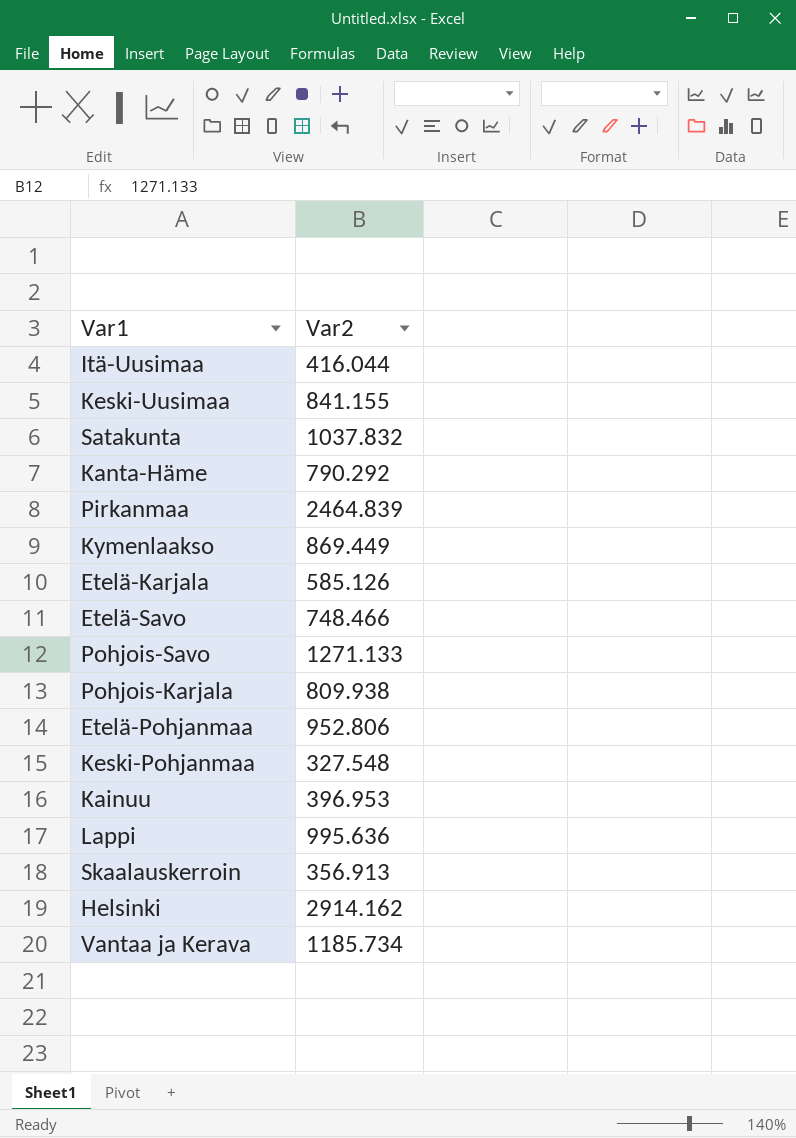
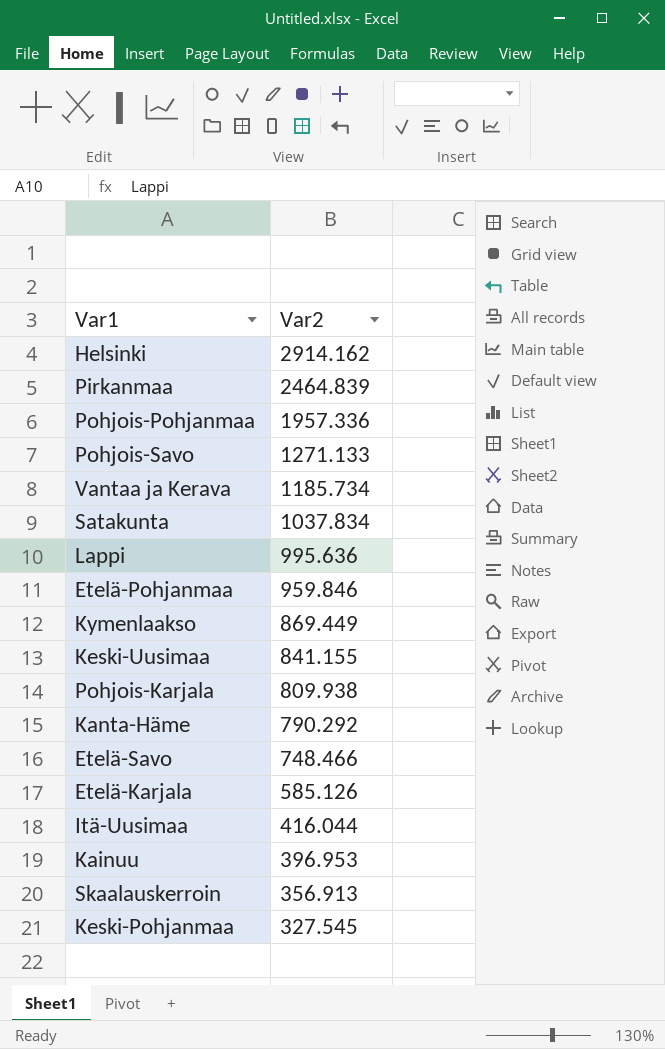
row order: none -> Var2 descending
row Pohjois-Pohjanmaa: none -> 1957.336
Satakunta | Var2: 1037.832 -> 1037.834
Etelä-Pohjanmaa | Var2: 952.806 -> 959.846
Keski-Pohjanmaa | Var2: 327.548 -> 327.545

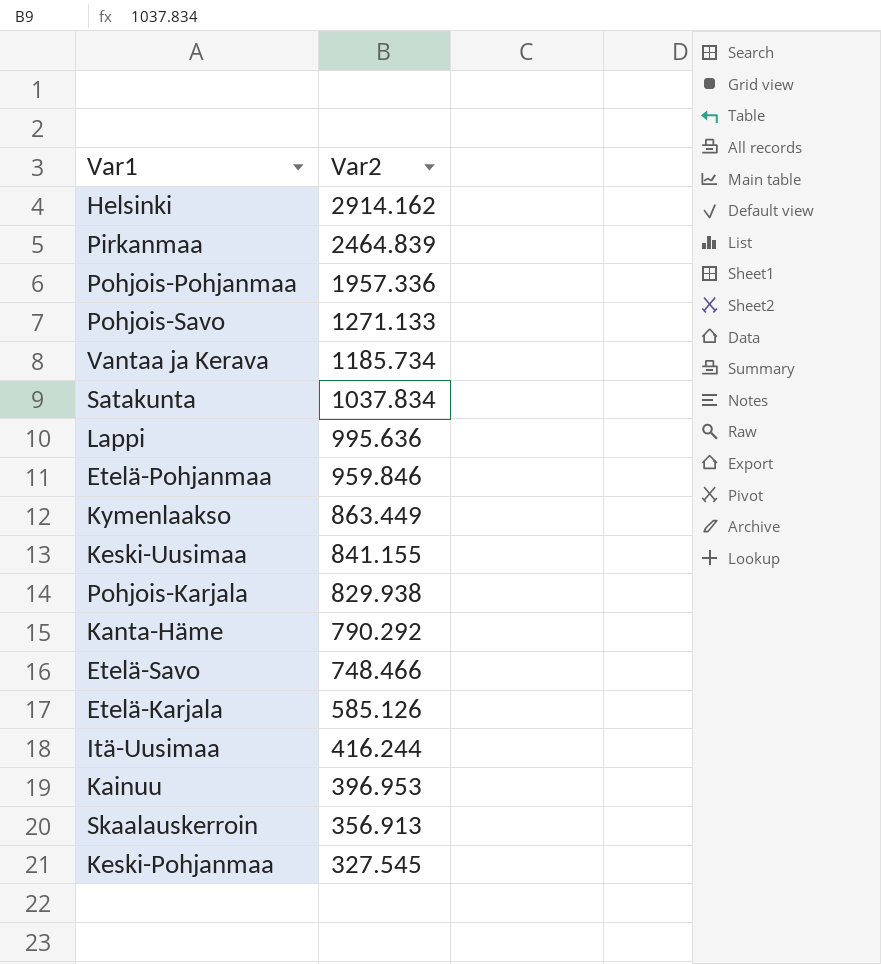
Kymenlaakso | Var2: 869.449 -> 863.449
Pohjois-Karjala | Var2: 809.938 -> 829.938
Itä-Uusimaa | Var2: 416.044 -> 416.244

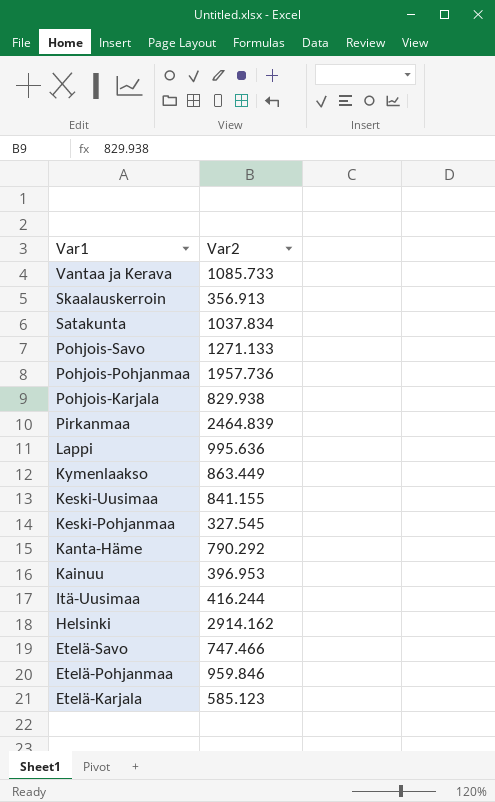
row order: Var2 descending -> Var1 descending
Vantaa ja Kerava | Var2: 1185.734 -> 1085.733
Pohjois-Pohjanmaa | Var2: 1957.336 -> 1957.736
Etelä-Savo | Var2: 748.466 -> 747.466
Etelä-Karjala | Var2: 585.126 -> 585.123

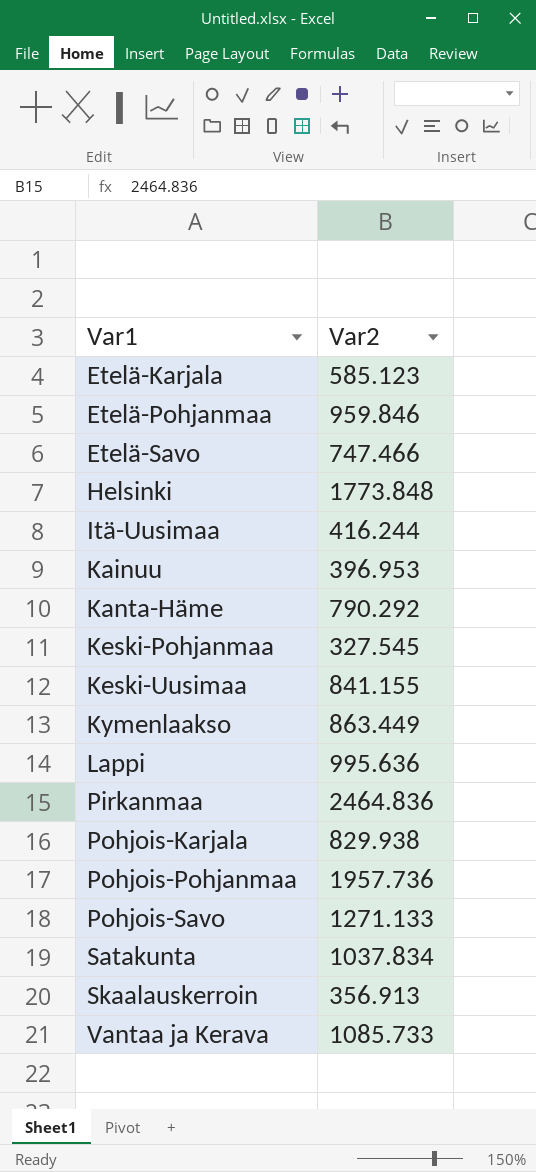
row order: Var1 descending -> Var1 ascending
Helsinki | Var2: 2914.162 -> 1773.848
Pirkanmaa | Var2: 2464.839 -> 2464.836

